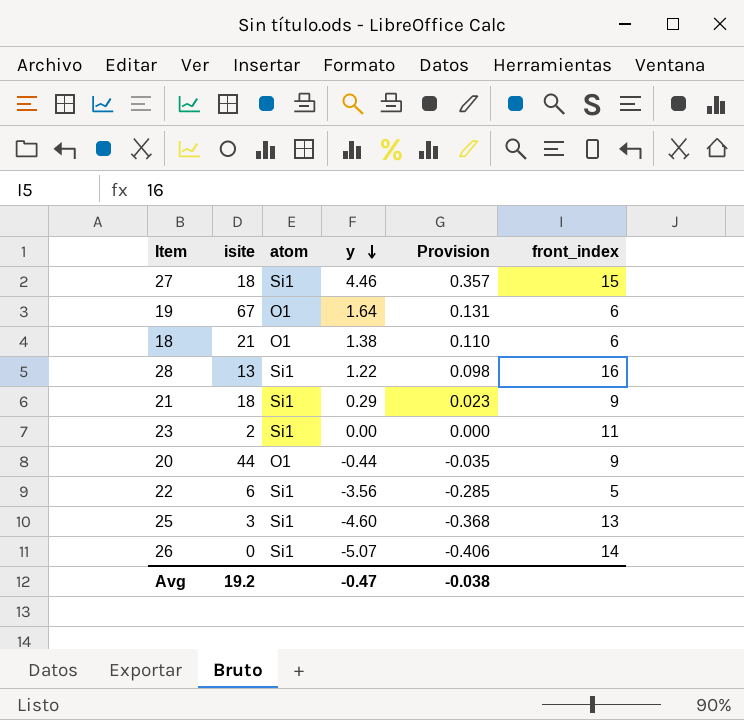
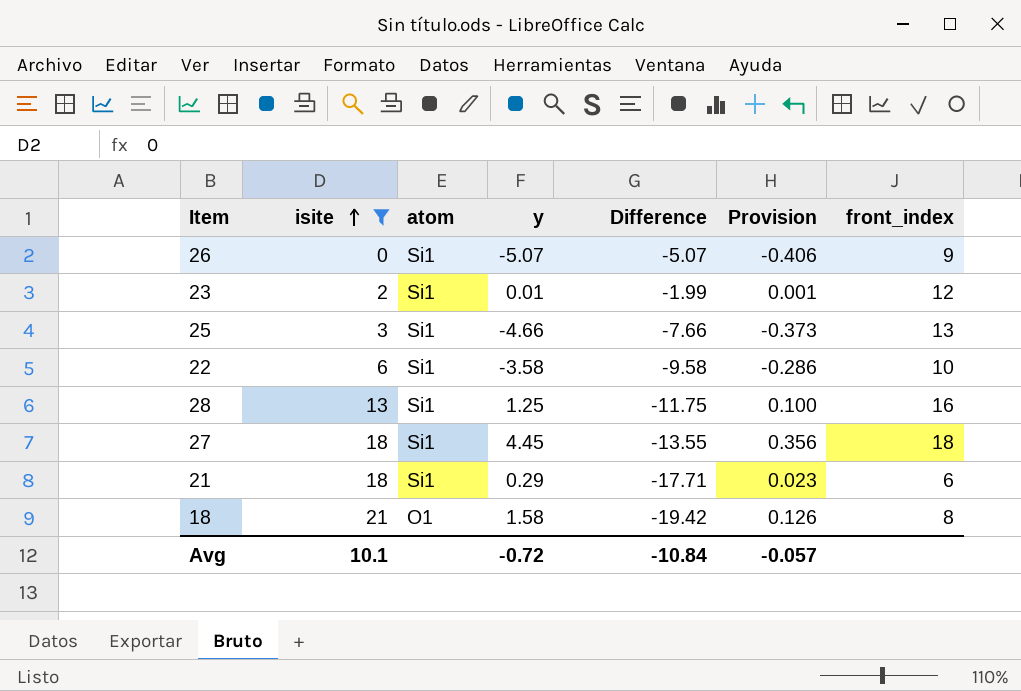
filter: none -> isite <= 21
row order: y descending -> isite ascending
column Difference | formula: none -> [y] - [isite]
26 | front_index: 14 -> 9
23 | y: 0.00 -> 0.01
23 | Provision: 0.000 -> 0.001
23 | front_index: 11 -> 12
25 | y: -4.60 -> -4.66
25 | Provision: -0.368 -> -0.373
22 | y: -3.56 -> -3.58
22 | Provision: -0.285 -> -0.286
22 | front_index: 5 -> 10
28 | y: 1.22 -> 1.25
28 | Provision: 0.098 -> 0.100
27 | y: 4.46 -> 4.45
27 | Provision: 0.357 -> 0.356
27 | front_index: 15 -> 18
21 | front_index: 9 -> 6
18 | y: 1.38 -> 1.58
18 | Provision: 0.110 -> 0.126
18 | front_index: 6 -> 8
Avg | isite: 19.2 -> 10.1
Avg | y: -0.47 -> -0.72
Avg | Provision: -0.038 -> -0.057

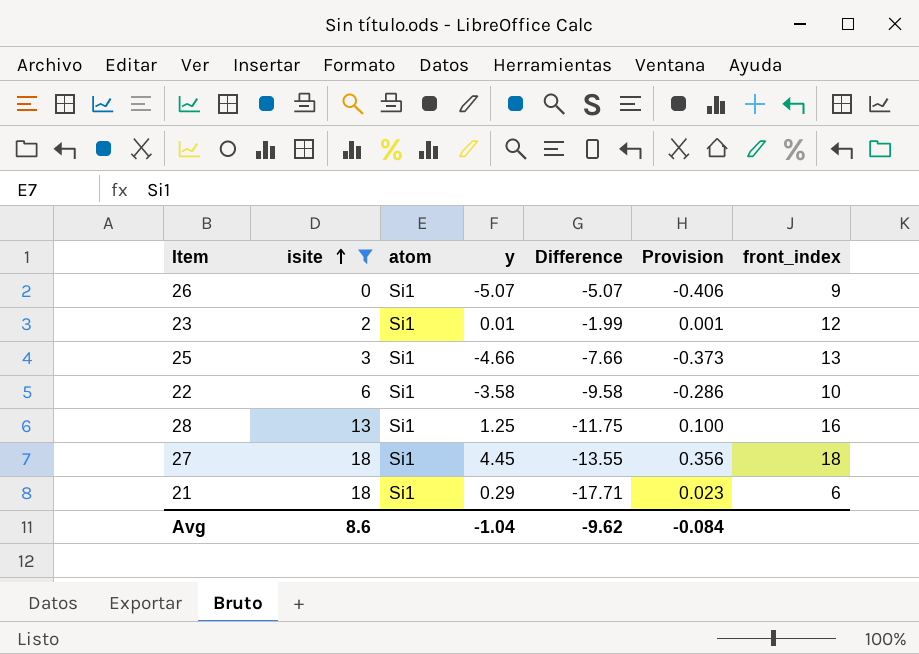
row 18: 21 | O1 | 1.58 | -19.42 | 0.126 | 8 -> none
Avg | isite: 10.1 -> 8.6
Avg | y: -0.72 -> -1.04
Avg | Difference: -10.84 -> -9.62
Avg | Provision: -0.057 -> -0.084

